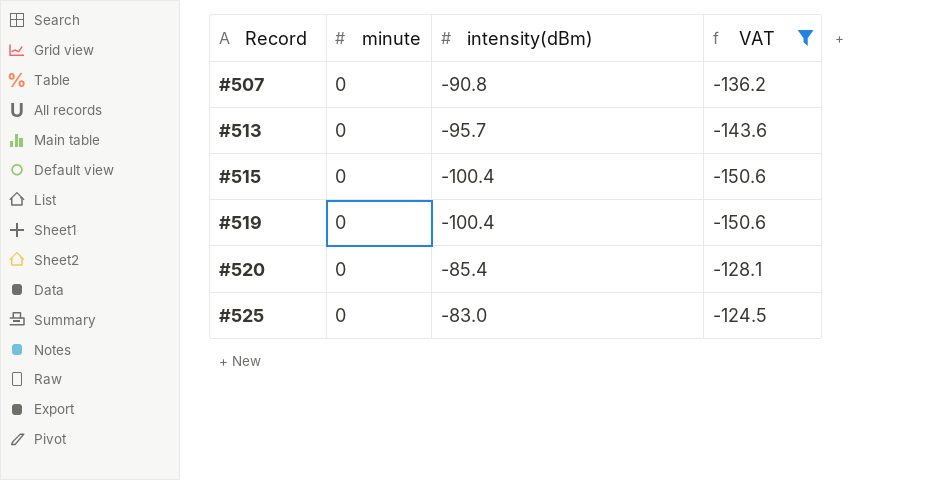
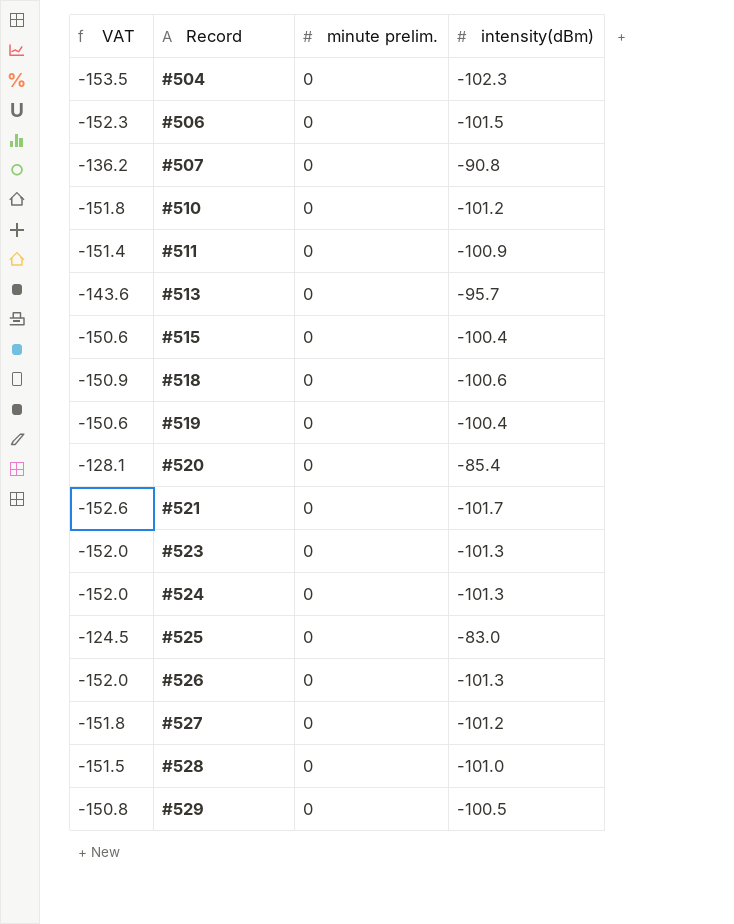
filter: VAT >= -150.6 -> none
column VAT | position: 4 -> 1
column name: minute -> minute prelim.

